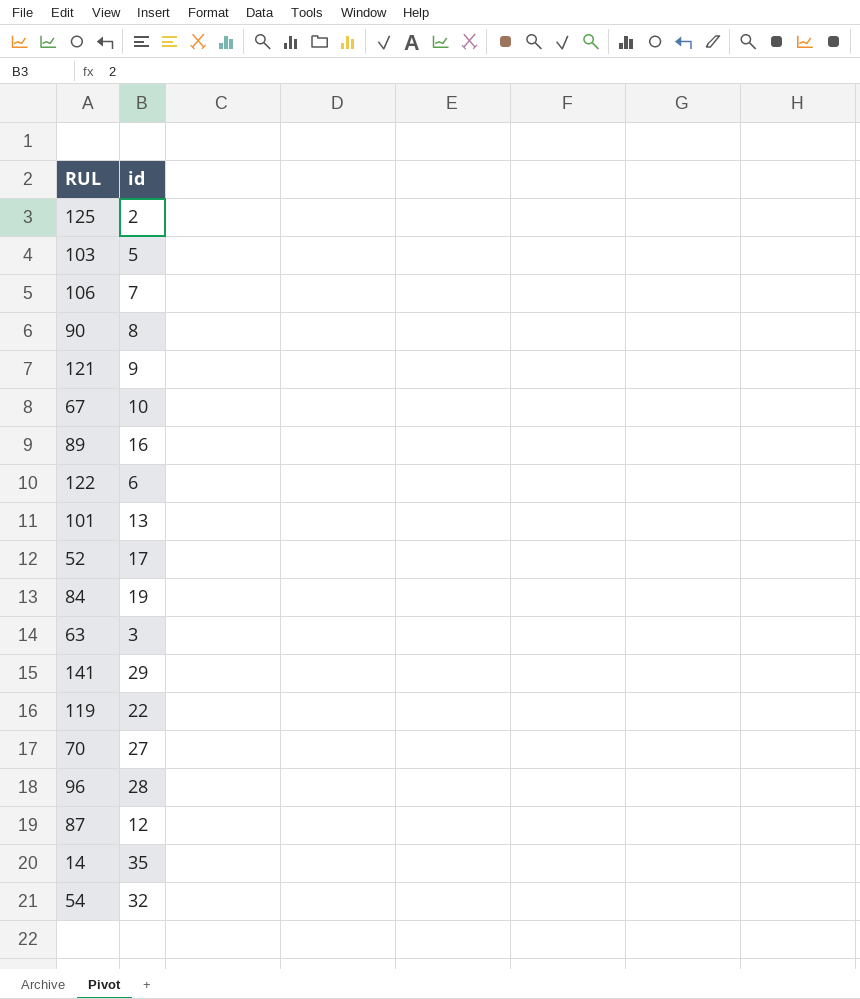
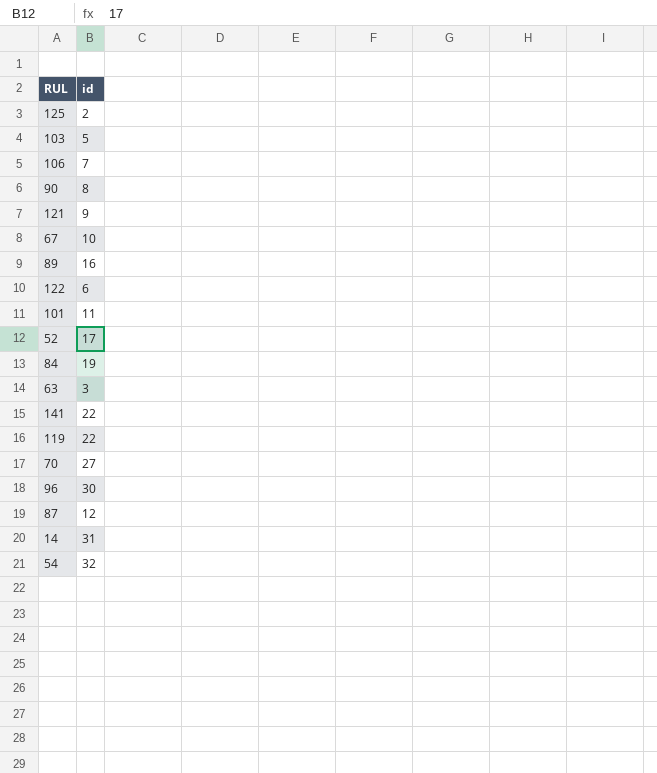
101 | id: 13 -> 11
141 | id: 29 -> 22
96 | id: 28 -> 30
14 | id: 35 -> 31

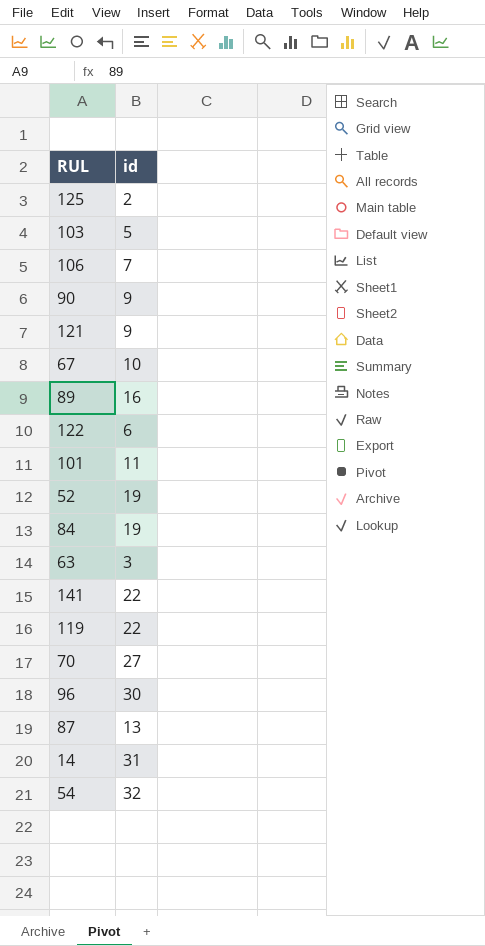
90 | id: 8 -> 9
52 | id: 17 -> 19
87 | id: 12 -> 13

